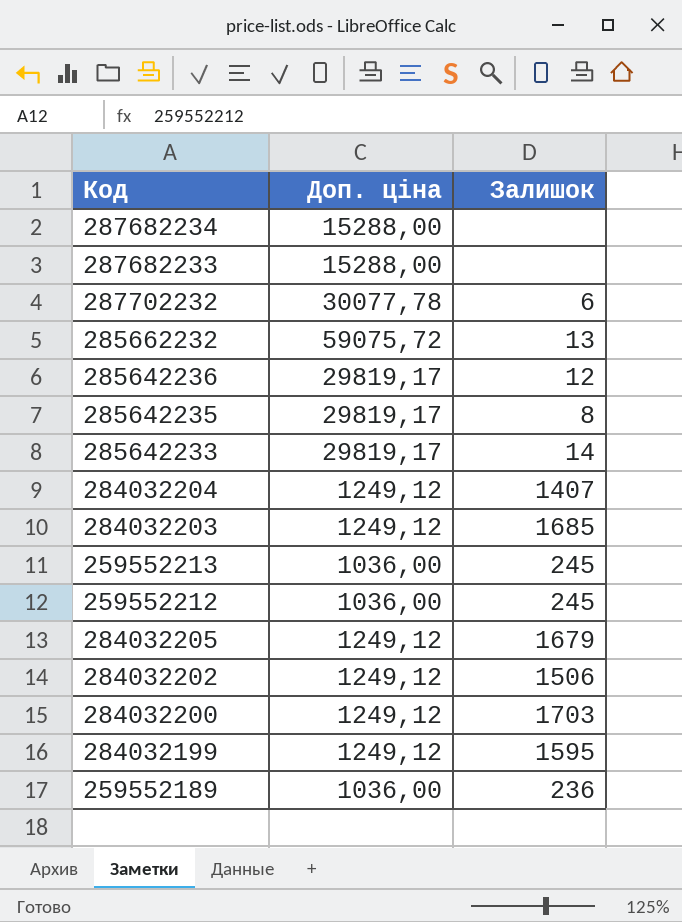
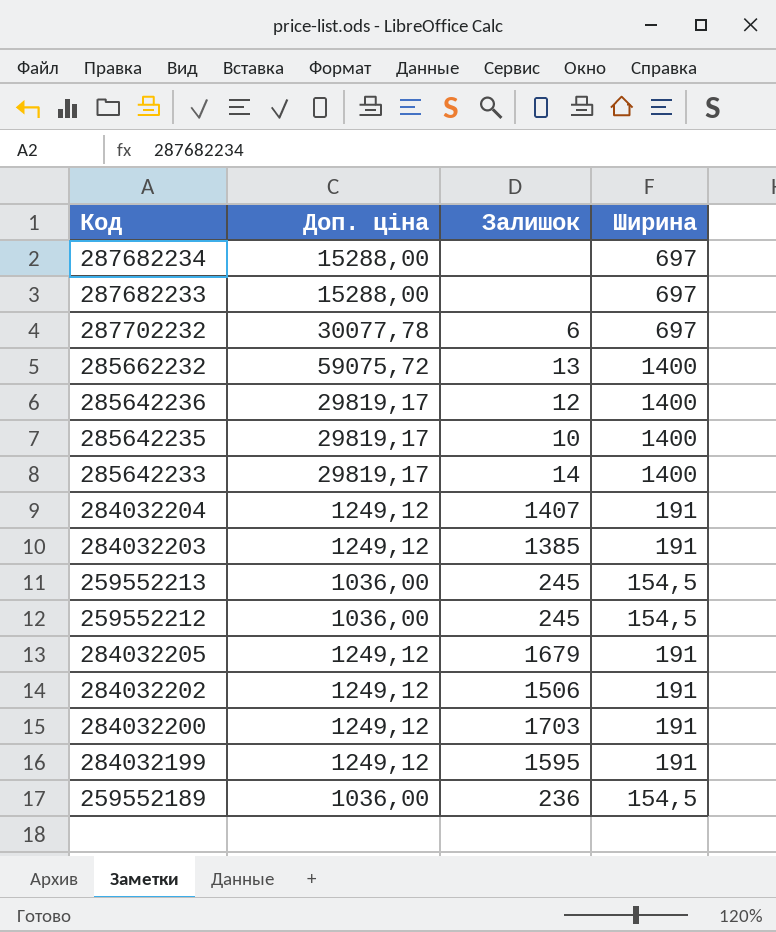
column Ширина | position: none -> 4
285642235 | Залишок: 8 -> 10
284032203 | Залишок: 1685 -> 1385

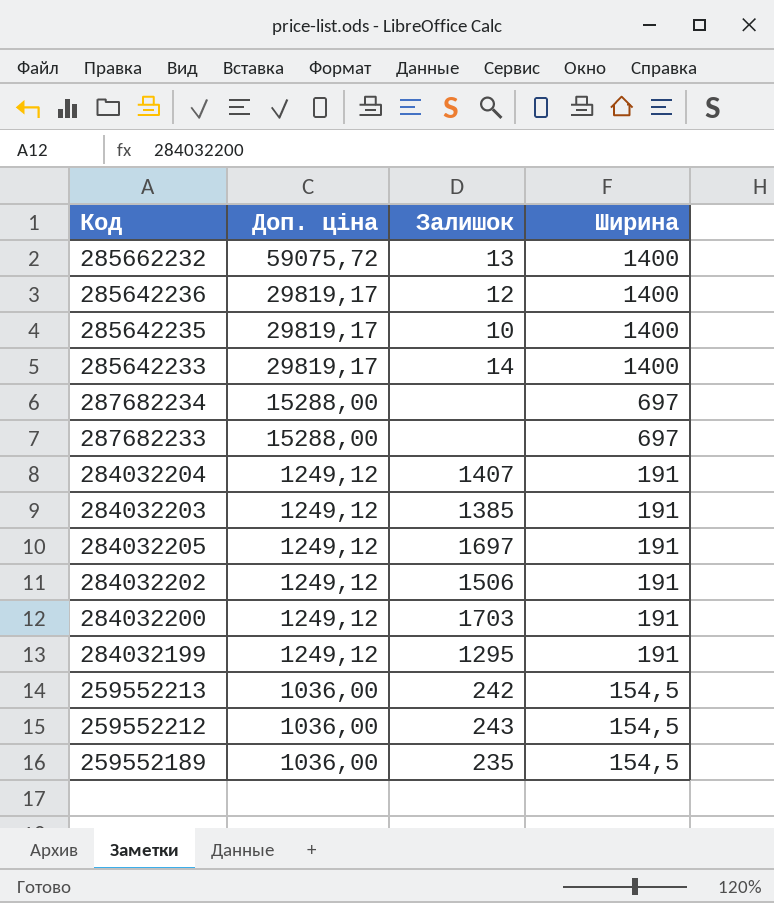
row order: none -> Доп. ціна descending
row 287702232: 30077,78 | 6 | 697 -> none
284032205 | Залишок: 1679 -> 1697
284032199 | Залишок: 1595 -> 1295
259552213 | Залишок: 245 -> 242
259552212 | Залишок: 245 -> 243
259552189 | Залишок: 236 -> 235

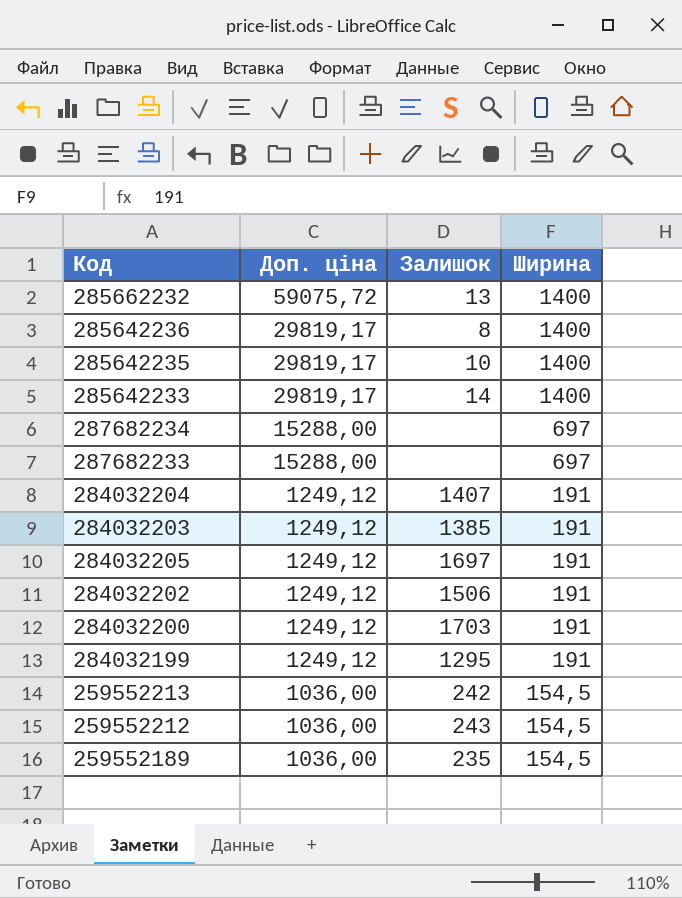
285642236 | Залишок: 12 -> 8

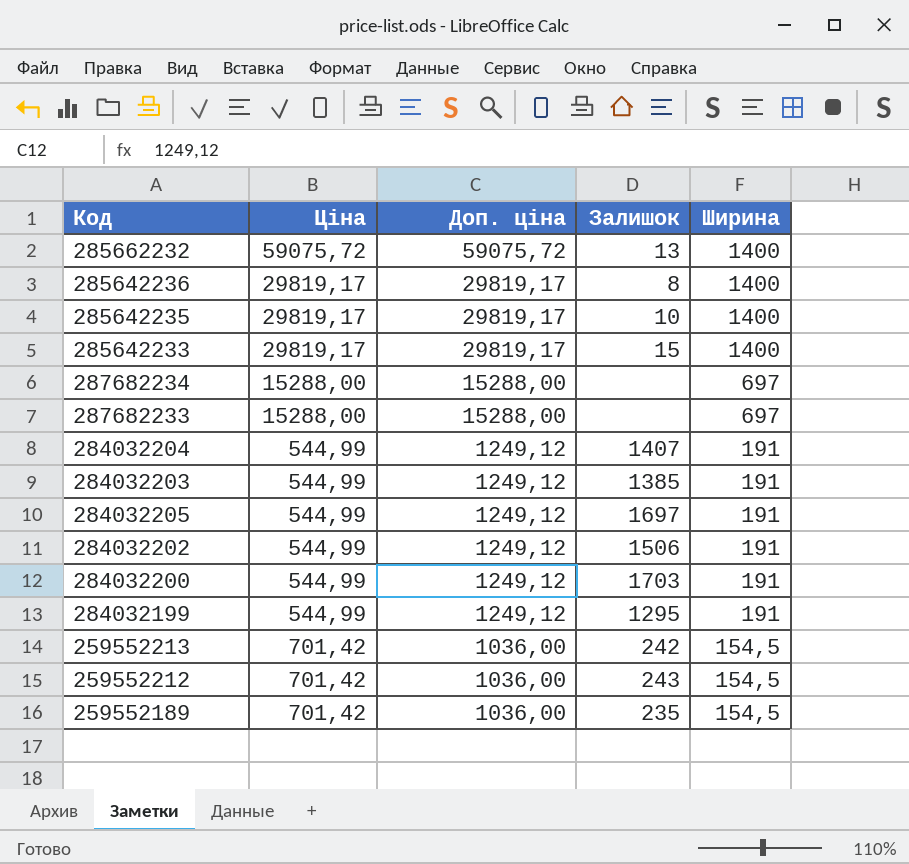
column Ціна | position: none -> 2
285642233 | Залишок: 14 -> 15

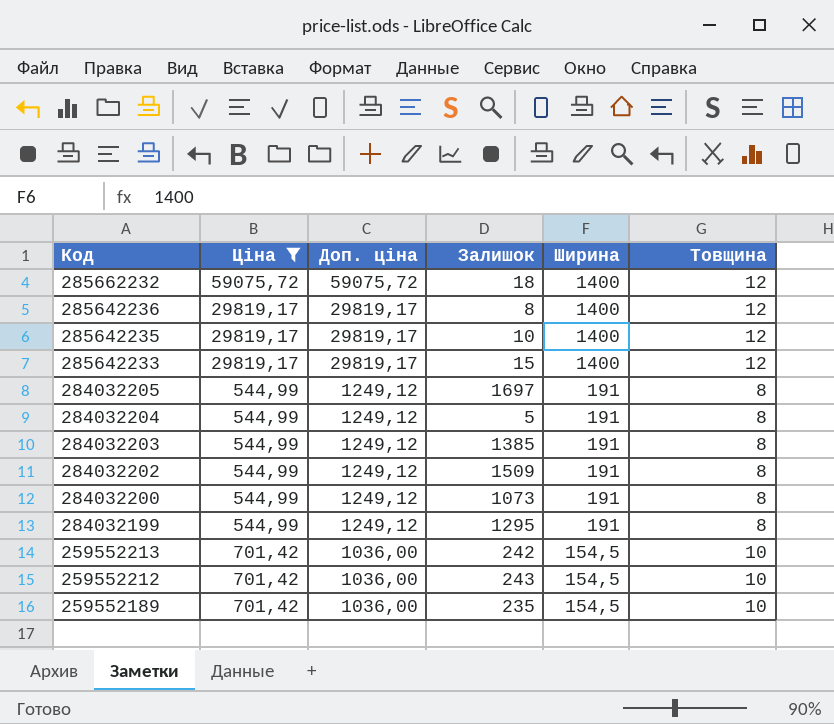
filter: none -> Ціна != 15288,00
row order: Доп. ціна descending -> Код descending
column Товщина | position: none -> 6
285662232 | Залишок: 13 -> 18
284032204 | Залишок: 1407 -> 5
284032202 | Залишок: 1506 -> 1509
284032200 | Залишок: 1703 -> 1073

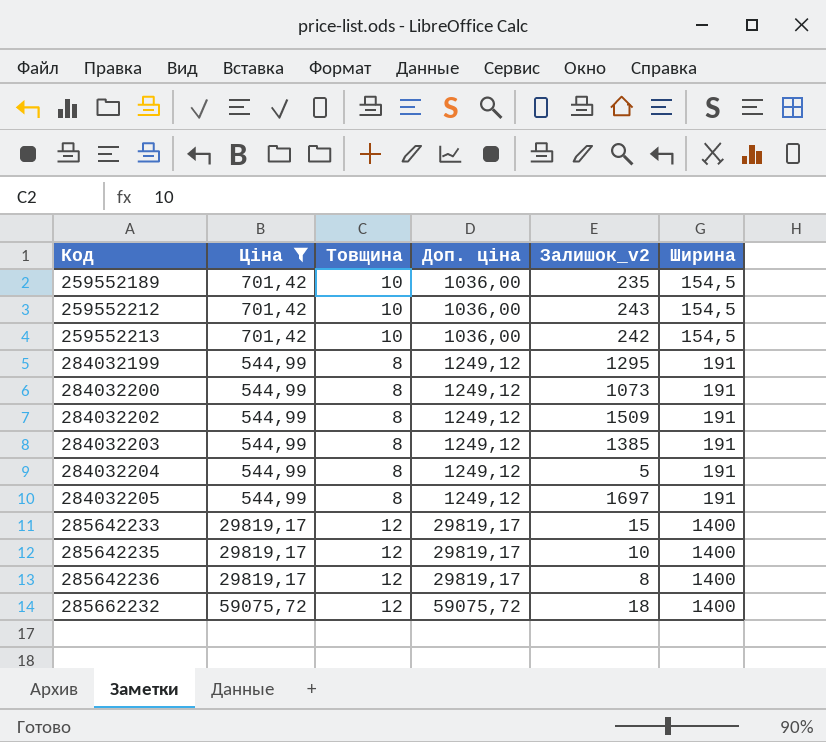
row order: Код descending -> Код ascending
column Товщина | position: 6 -> 3
column name: Залишок -> Залишок_v2

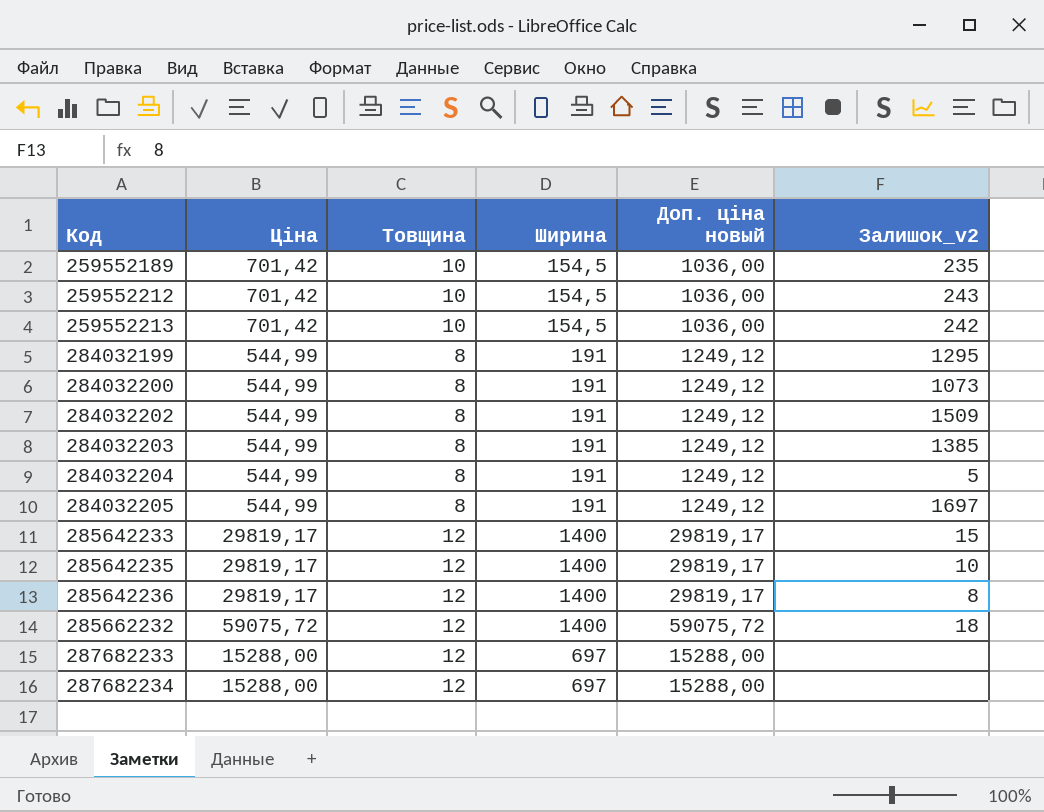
filter: Ціна != 15288,00 -> none
column Ширина | position: 6 -> 4
column name: Доп. ціна -> Доп. ціна новый

